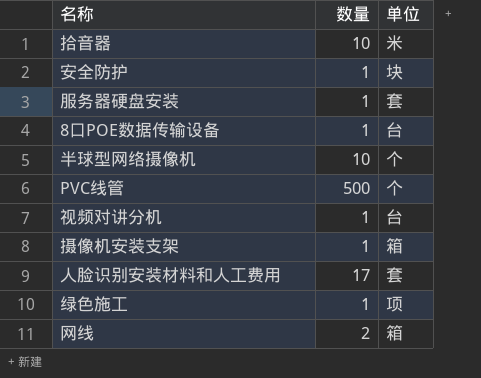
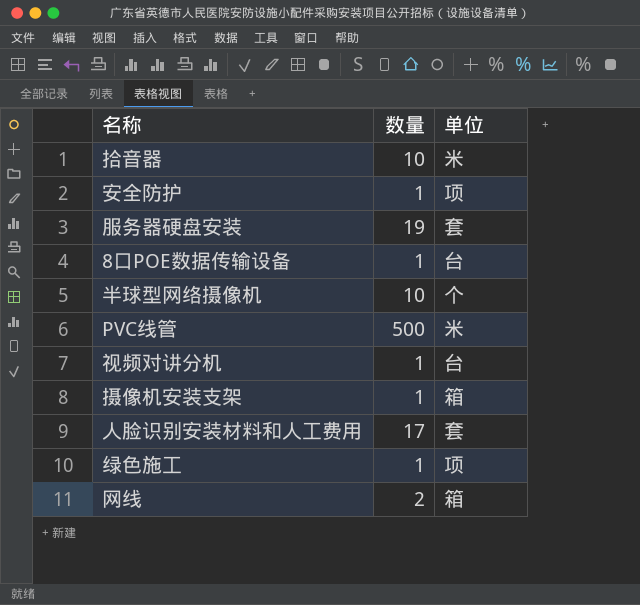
安全防护 | 单位: 块 -> 项
服务器硬盘安装 | 数量: 1 -> 19
PVC线管 | 单位: 个 -> 米

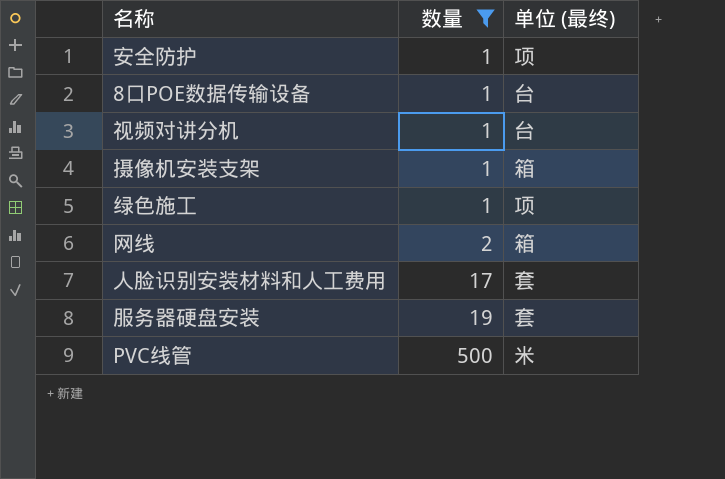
filter: none -> 数量 != 10
row order: none -> 数量 ascending
column name: 单位 -> 单位 (最终)

